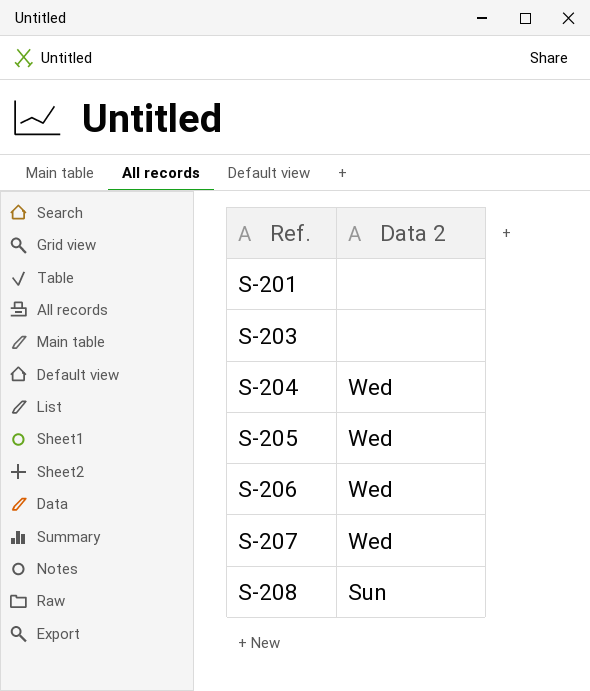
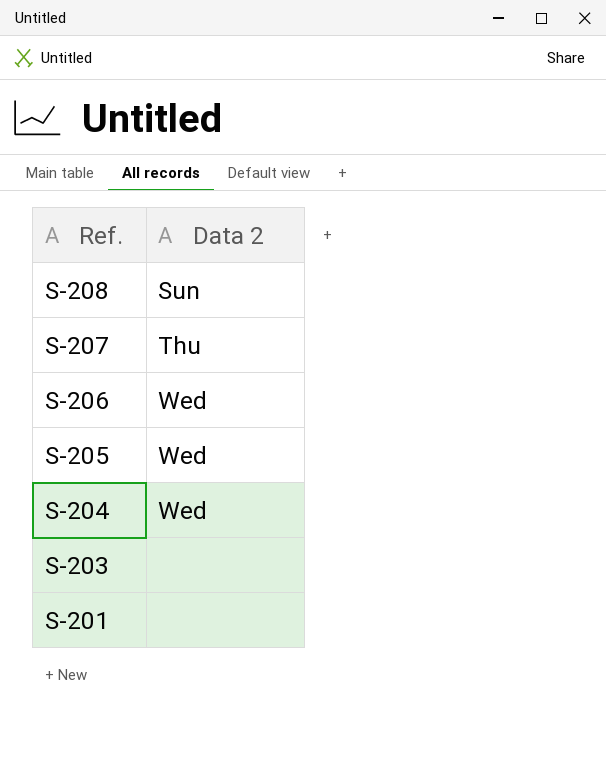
row order: Ref. ascending -> Ref. descending
S-207 | Data 2: Wed -> Thu

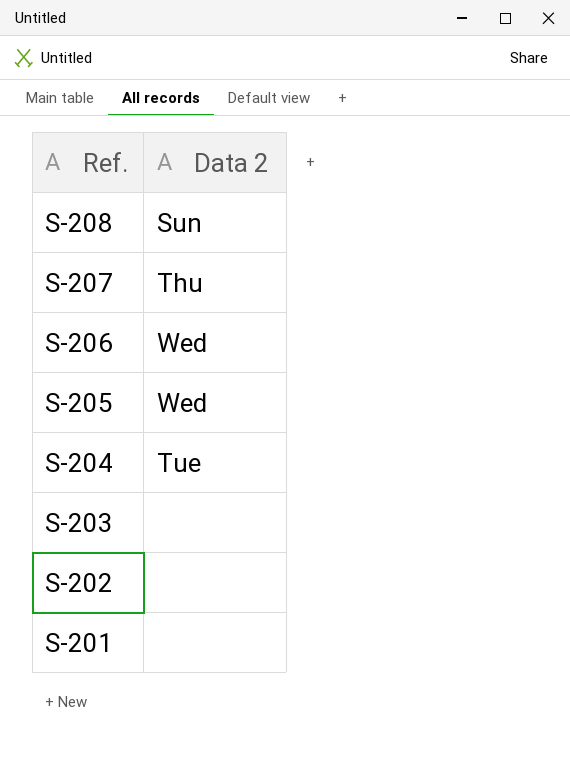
S-204 | Data 2: Wed -> Tue
row S-202: none -> none

